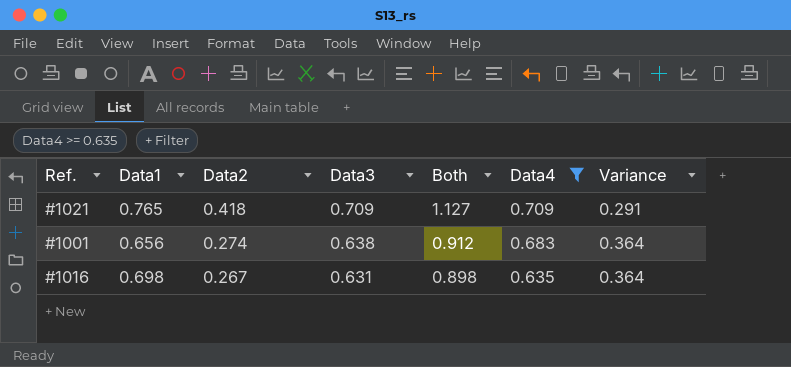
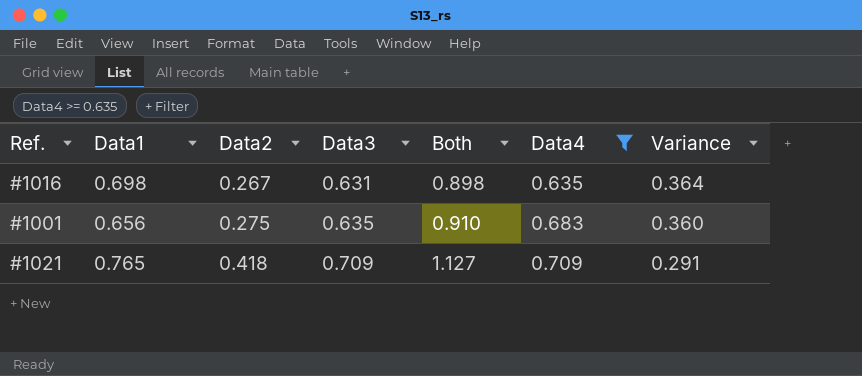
row order: Data2 descending -> Data2 ascending
#1001 | Data2: 0.274 -> 0.275
#1001 | Data3: 0.638 -> 0.635
#1001 | Both: 0.912 -> 0.910
#1001 | Variance: 0.364 -> 0.360

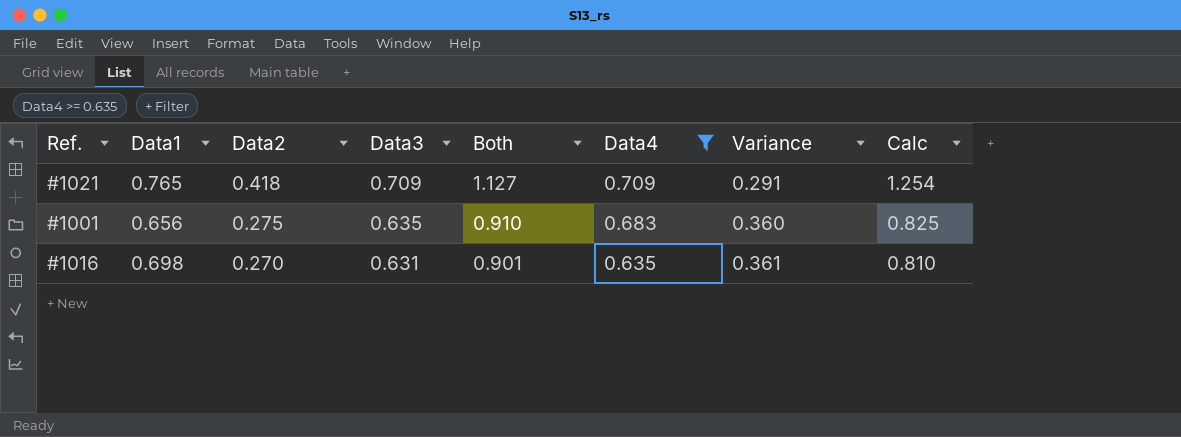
row order: Data2 ascending -> Data2 descending
column Calc | formula: none -> [Data2] * 3
#1016 | Data2: 0.267 -> 0.270
#1016 | Both: 0.898 -> 0.901
#1016 | Variance: 0.364 -> 0.361

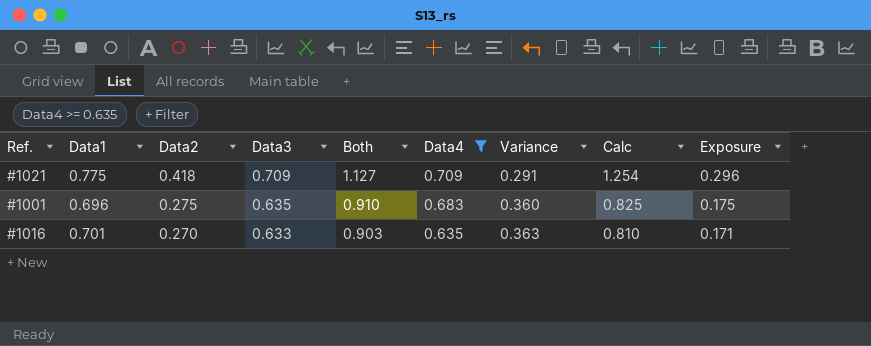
column Exposure | formula: none -> [Data2] * [Data3]
#1021 | Data1: 0.765 -> 0.775
#1001 | Data1: 0.656 -> 0.696
#1016 | Data1: 0.698 -> 0.701
#1016 | Data3: 0.631 -> 0.633
#1016 | Both: 0.901 -> 0.903
#1016 | Variance: 0.361 -> 0.363

